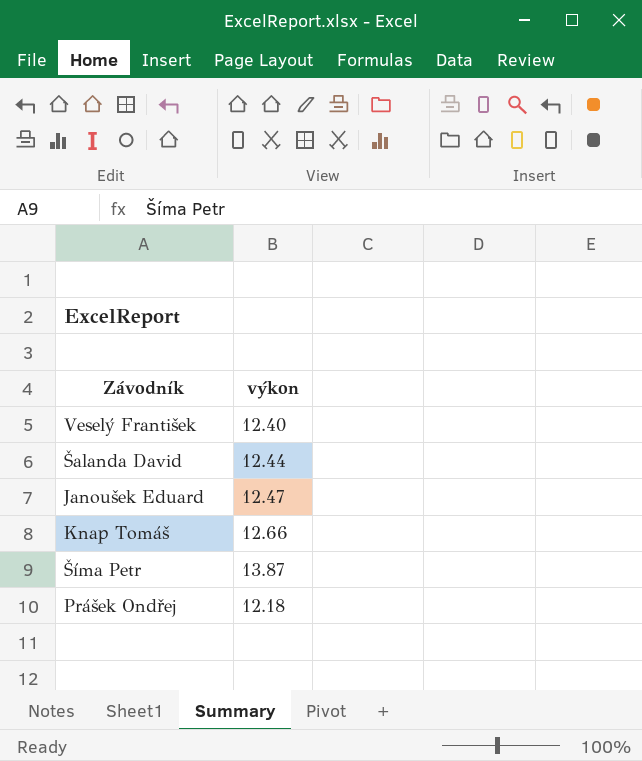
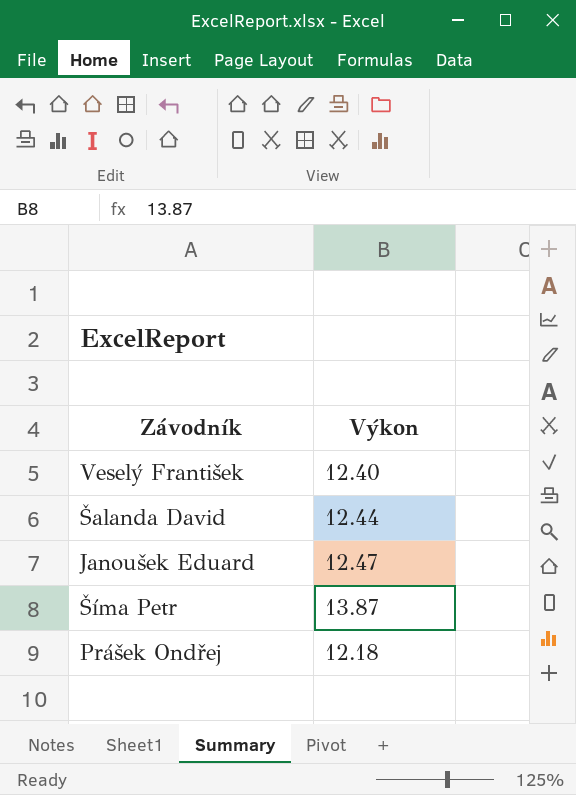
column name: výkon -> Výkon
row Knap Tomáš: 12.66 -> none

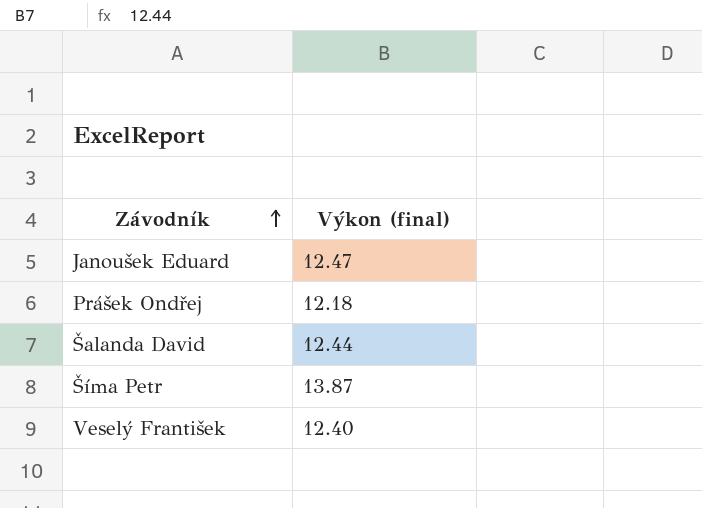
row order: none -> Závodník ascending
column name: Výkon -> Výkon (final)

